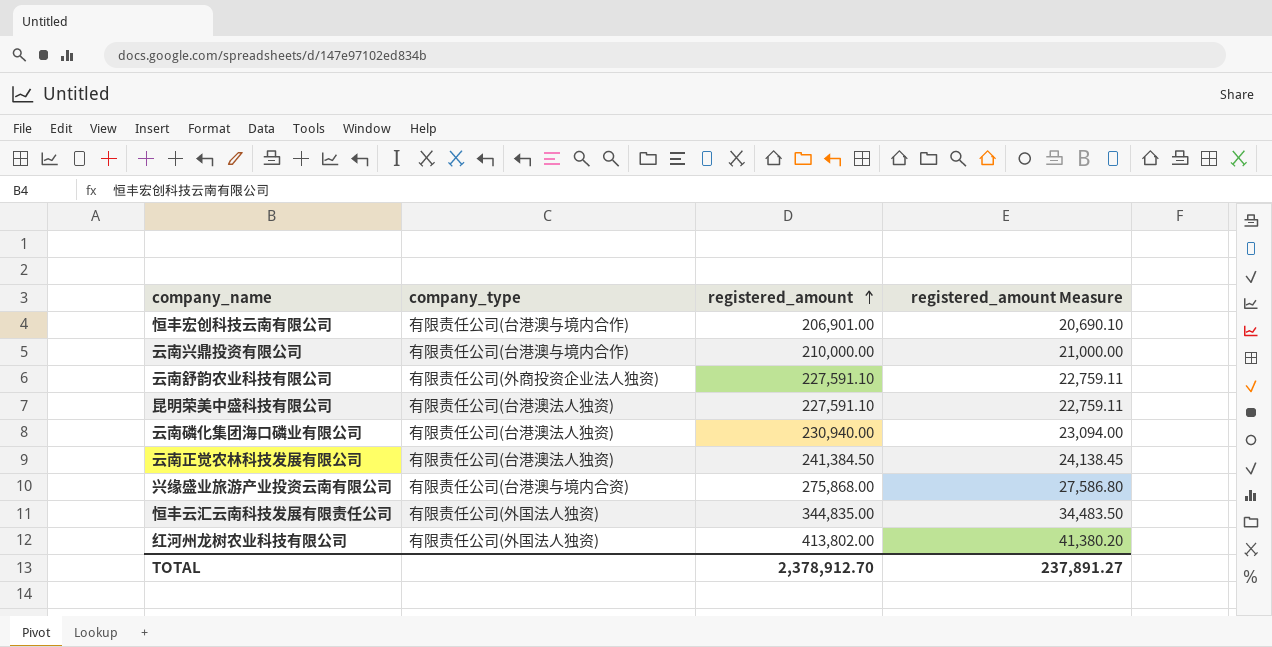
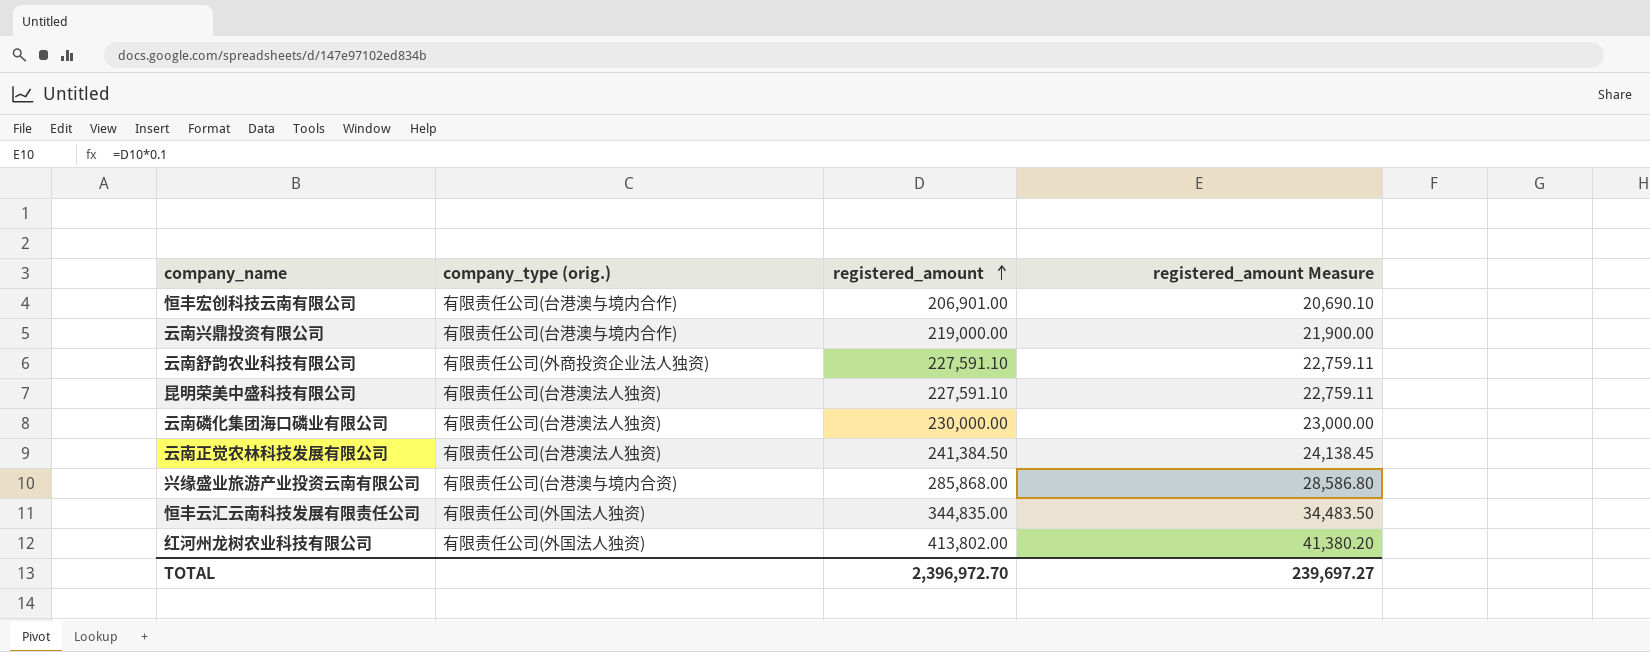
column name: company_type -> company_type (orig.)
云南兴鼎投资有限公司 | registered_amount: 210,000.00 -> 219,000.00
云南兴鼎投资有限公司 | registered_amount Measure: 21,000.00 -> 21,900.00
云南磷化集团海口磷业有限公司 | registered_amount: 230,940.00 -> 230,000.00
云南磷化集团海口磷业有限公司 | registered_amount Measure: 23,094.00 -> 23,000.00
兴缘盛业旅游产业投资云南有限公司 | registered_amount: 275,868.00 -> 285,868.00
兴缘盛业旅游产业投资云南有限公司 | registered_amount Measure: 27,586.80 -> 28,586.80
TOTAL | registered_amount: 2,378,912.70 -> 2,396,972.70
TOTAL | registered_amount Measure: 237,891.27 -> 239,697.27

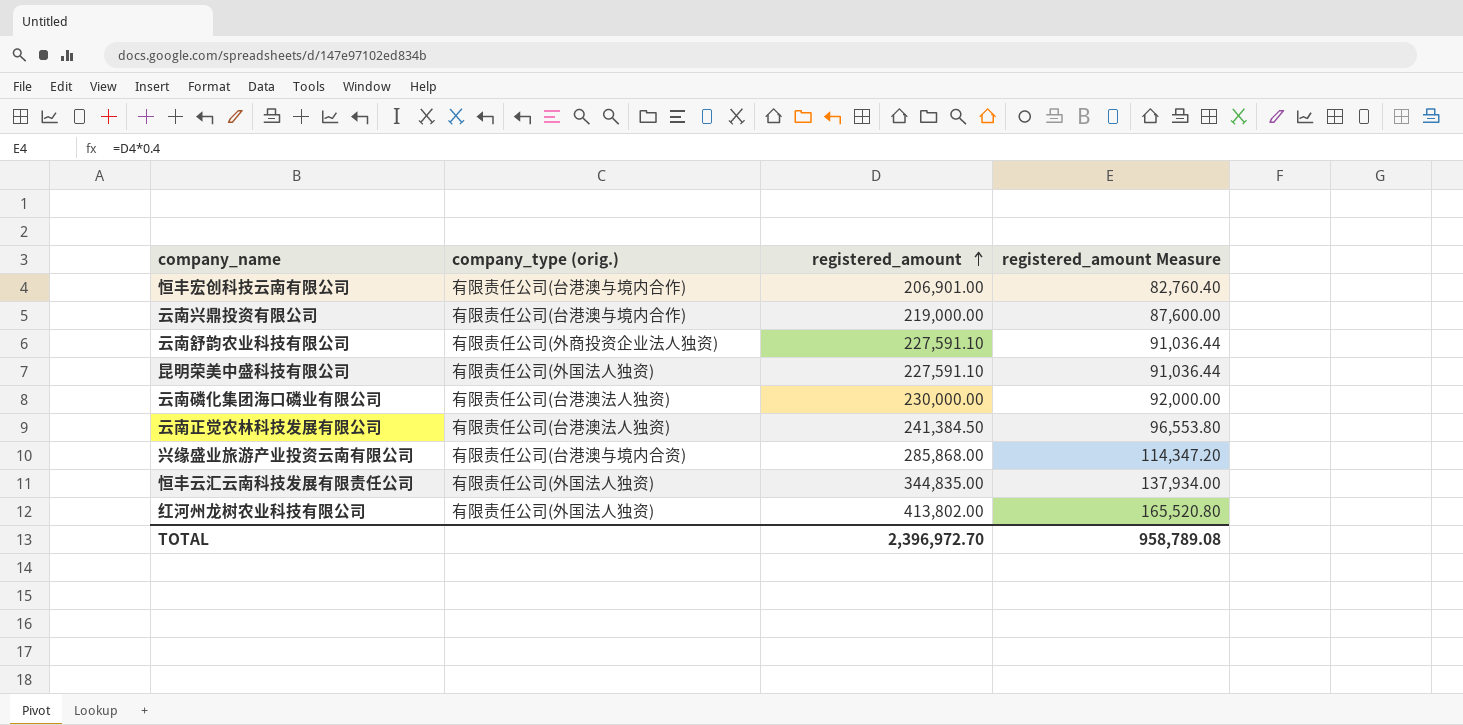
column registered_amount Measure | formula: [registered_amount] * 0.1 -> [registered_amount] * 0.4
昆明荣美中盛科技有限公司 | company_type (orig.): 有限责任公司(台港澳法人独资) -> 有限责任公司(外国法人独资)
TOTAL | registered_amount Measure: 239,697.27 -> 958,789.08

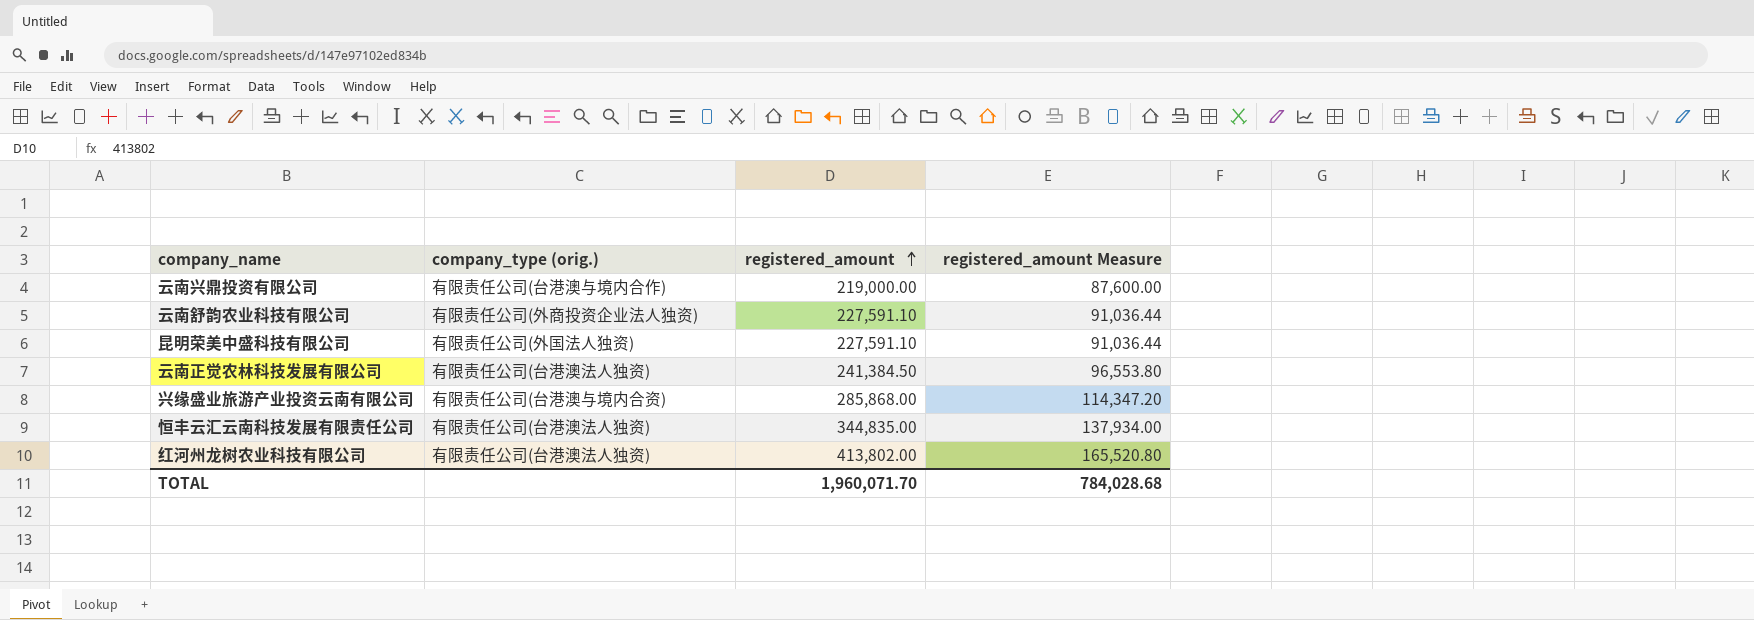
row 恒丰宏创科技云南有限公司: 有限责任公司(台港澳与境内合作) | 206,901.00 | 82,760.40 -> none
row 云南磷化集团海口磷业有限公司: 有限责任公司(台港澳法人独资) | 230,000.00 | 92,000.00 -> none
恒丰云汇云南科技发展有限责任公司 | company_type (orig.): 有限责任公司(外国法人独资) -> 有限责任公司(台港澳法人独资)
红河州龙树农业科技有限公司 | company_type (orig.): 有限责任公司(外国法人独资) -> 有限责任公司(台港澳法人独资)
TOTAL | registered_amount: 2,396,972.70 -> 1,960,071.70
TOTAL | registered_amount Measure: 958,789.08 -> 784,028.68

